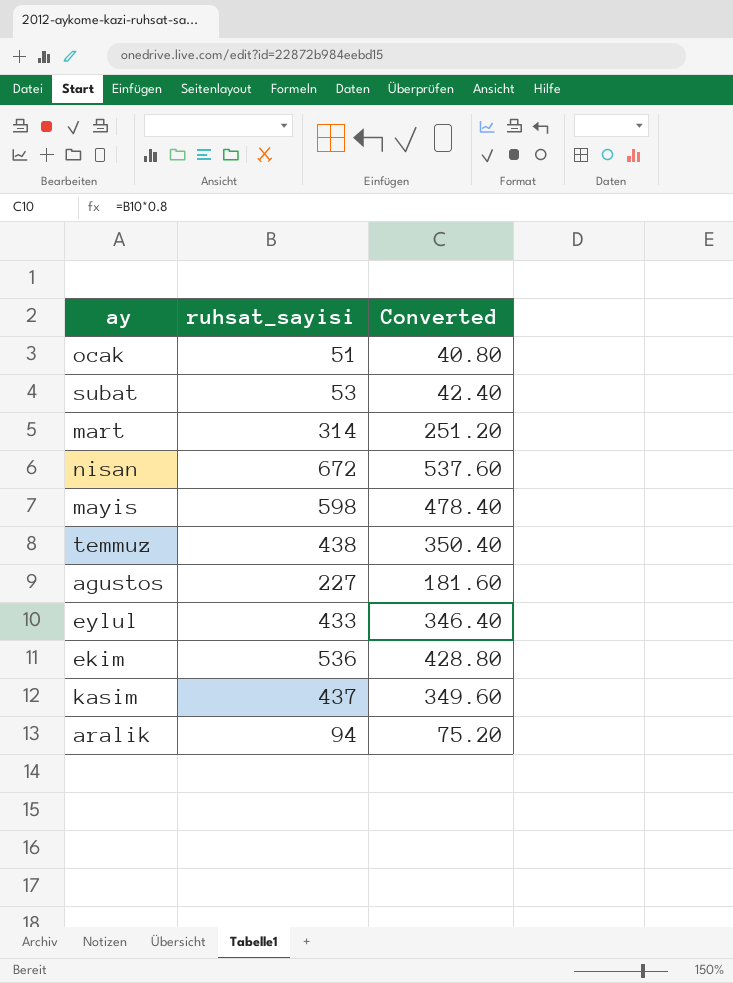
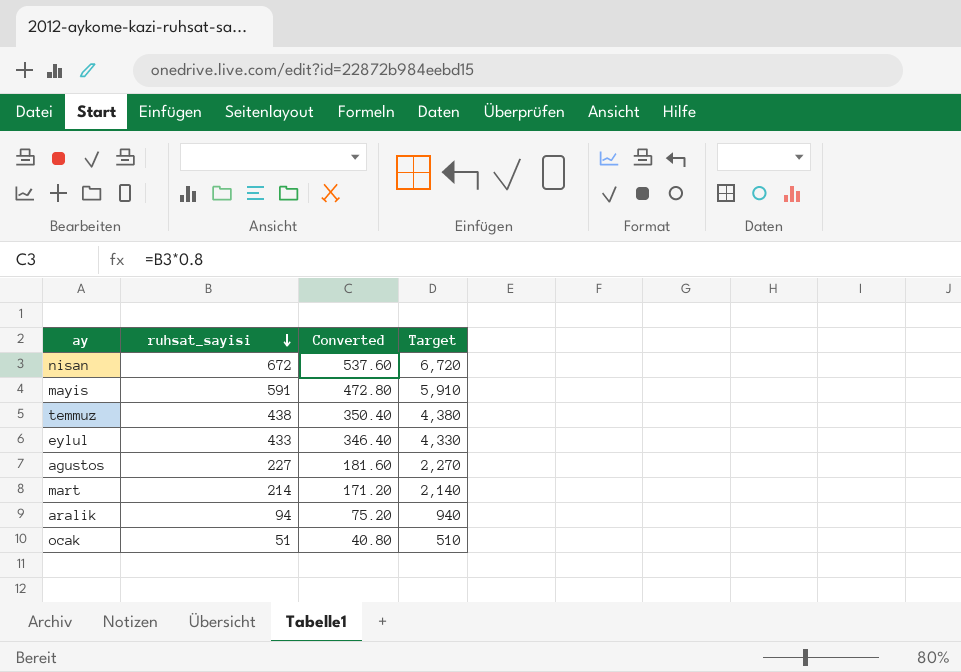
row order: none -> ruhsat_sayisi descending
column Target | formula: none -> [ruhsat_sayisi] * 10
row subat: 53 | 42.40 -> none
row ekim: 536 | 428.80 -> none
row kasim: 437 | 349.60 -> none
mayis | ruhsat_sayisi: 598 -> 591
mayis | Converted: 478.40 -> 472.80
mart | ruhsat_sayisi: 314 -> 214
mart | Converted: 251.20 -> 171.20

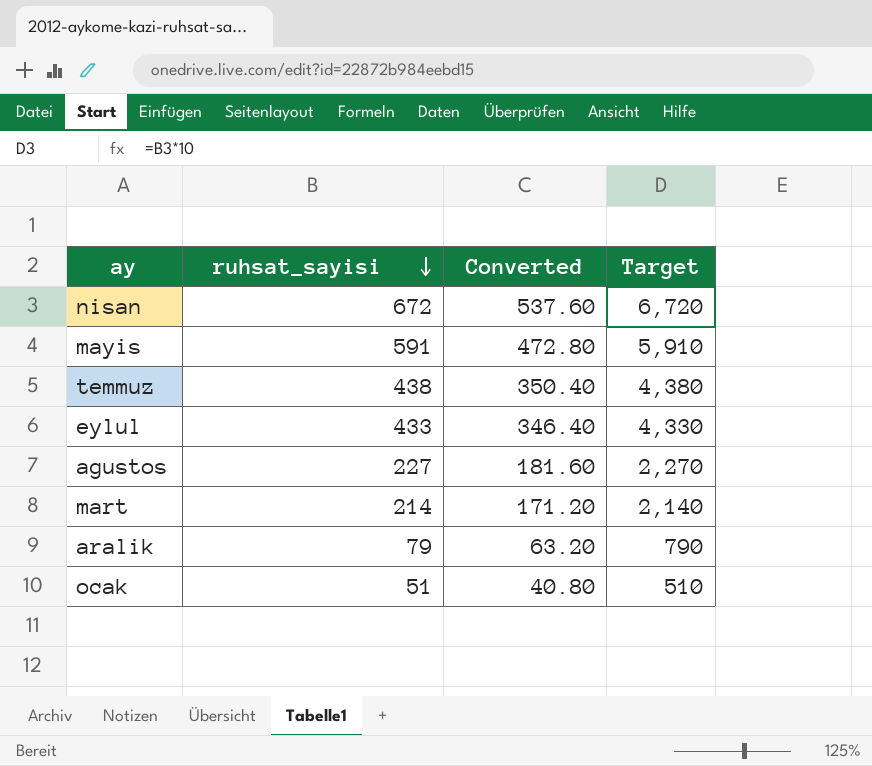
aralik | ruhsat_sayisi: 94 -> 79
aralik | Converted: 75.20 -> 63.20
aralik | Target: 940 -> 790

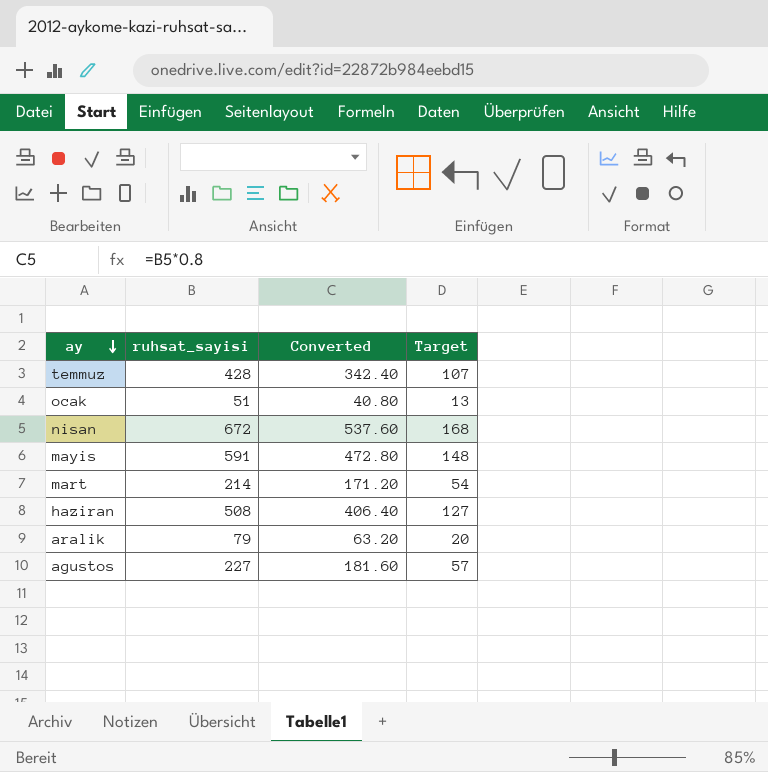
row order: ruhsat_sayisi descending -> ay descending
column Target | formula: [ruhsat_sayisi] * 10 -> [ruhsat_sayisi] * 0.25
row eylul: 433 | 346.40 | 4,330 -> none
temmuz | ruhsat_sayisi: 438 -> 428
temmuz | Converted: 350.40 -> 342.40
row haziran: none -> 508 | 406.40 | 127

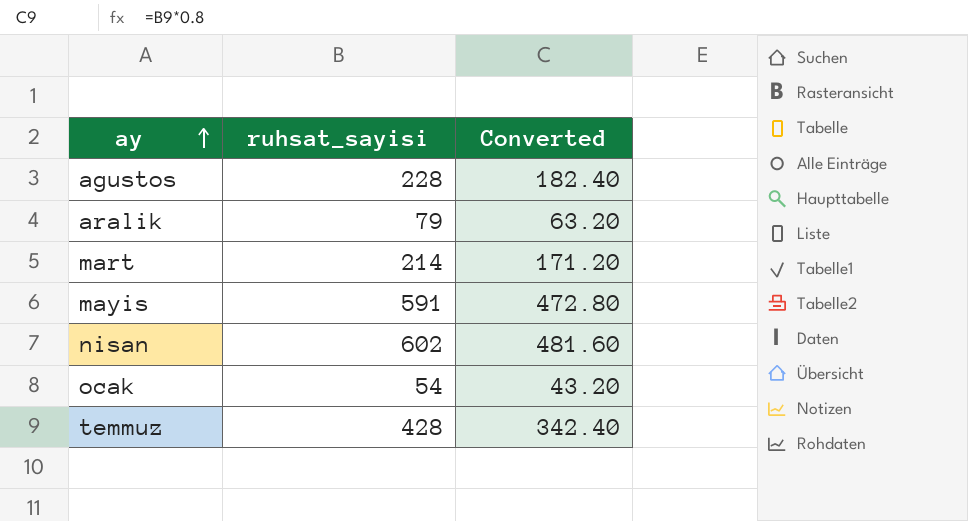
row order: ay descending -> ay ascending
column Target | formula: [ruhsat_sayisi] * 0.25 -> none
row haziran: 508 | 406.40 | 127 -> none
agustos | ruhsat_sayisi: 227 -> 228
agustos | Converted: 181.60 -> 182.40
nisan | ruhsat_sayisi: 672 -> 602
nisan | Converted: 537.60 -> 481.60
ocak | ruhsat_sayisi: 51 -> 54
ocak | Converted: 40.80 -> 43.20

